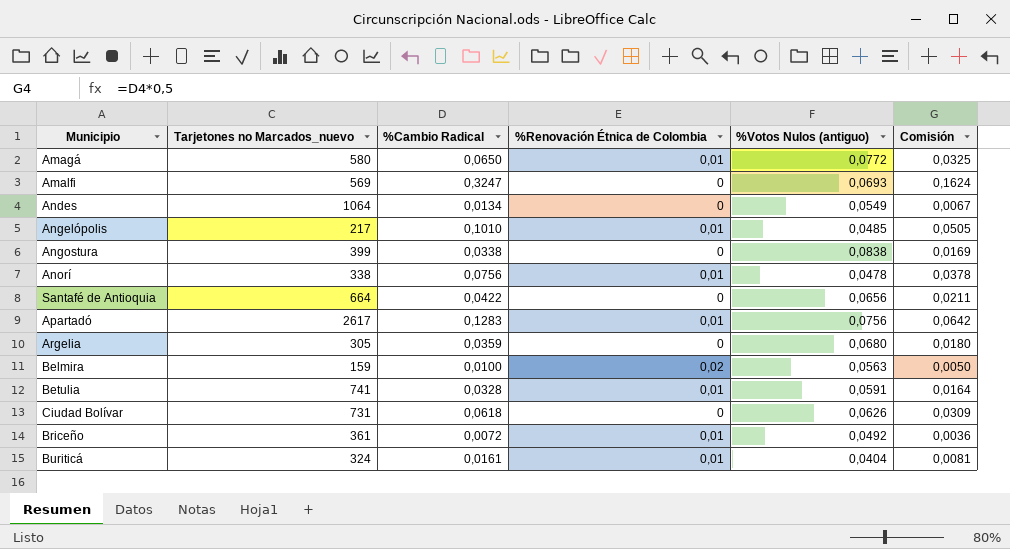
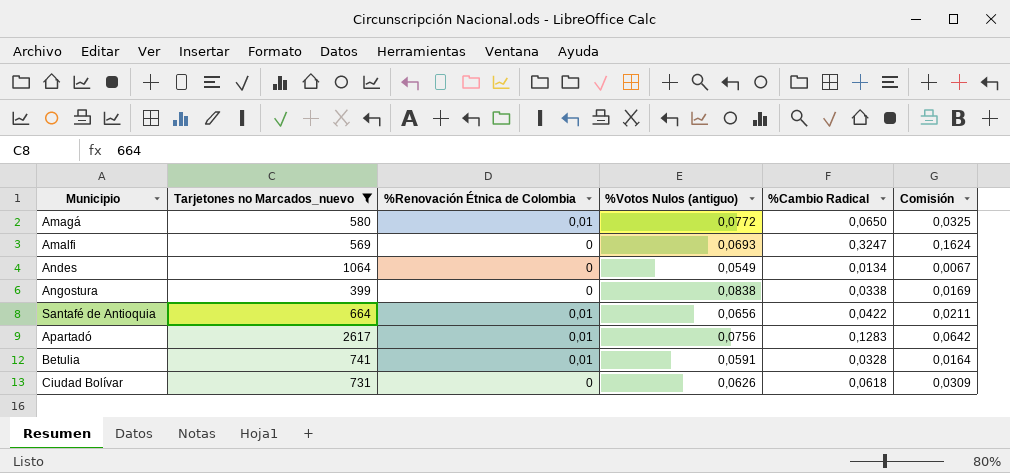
filter: none -> Tarjetones no Marcados_nuevo >= 399
column %Cambio Radical | position: 3 -> 5
Santafé de Antioquia | %Renovación Étnica de Colombia: 0 -> 0,01

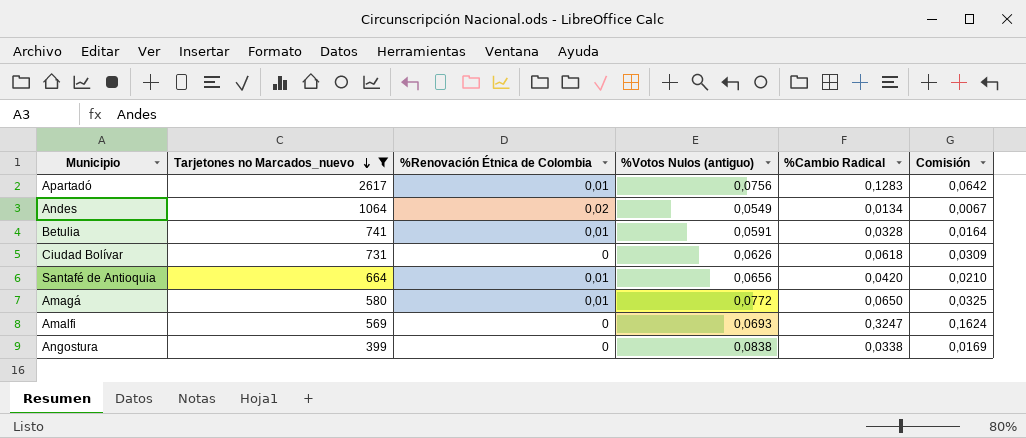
row order: none -> Tarjetones no Marcados_nuevo descending
Andes | %Renovación Étnica de Colombia: 0 -> 0,02
Santafé de Antioquia | %Cambio Radical: 0,0422 -> 0,0420
Santafé de Antioquia | Comisión: 0,0211 -> 0,0210

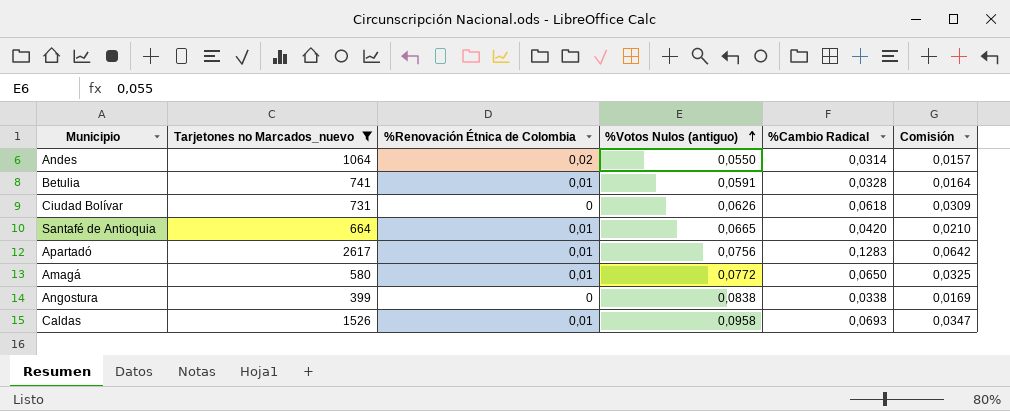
row order: Tarjetones no Marcados_nuevo descending -> %Votos Nulos (antiguo) ascending
row Amalfi: 569 | 0 | 0,0693 | 0,3247 | 0,1624 -> none
Andes | %Votos Nulos (antiguo): 0,0549 -> 0,0550
Andes | %Cambio Radical: 0,0134 -> 0,0314
Andes | Comisión: 0,0067 -> 0,0157
Santafé de Antioquia | %Votos Nulos (antiguo): 0,0656 -> 0,0665
row Caldas: none -> 1526 | 0,01 | 0,0958 | 0,0693 | 0,0347

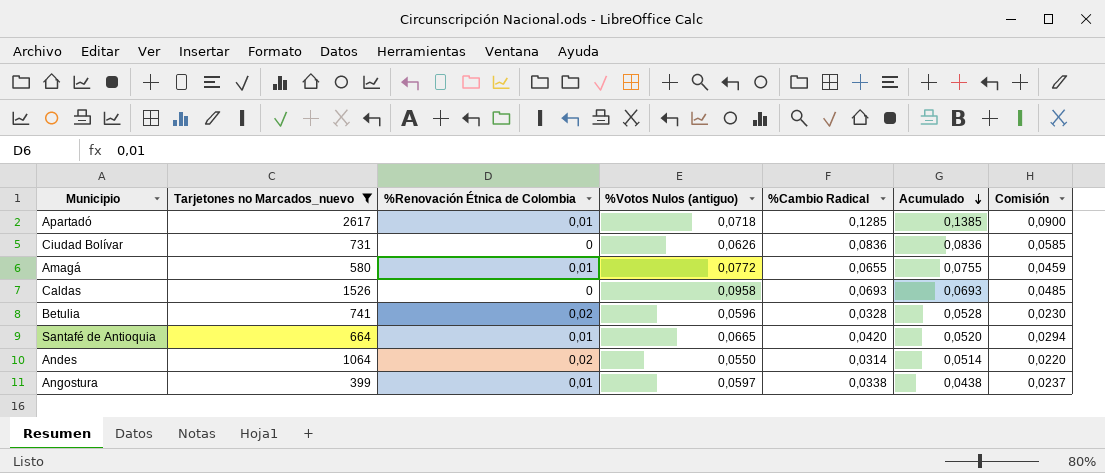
row order: %Votos Nulos (antiguo) ascending -> Acumulado descending
column Acumulado | formula: none -> [%Renovación Étnica de Colombia] + [%Cambio Radical]
column Comisión | formula: [%Cambio Radical] * 0,5 -> [%Cambio Radical] * 0,7
Apartadó | %Votos Nulos (antiguo): 0,0756 -> 0,0718
Apartadó | %Cambio Radical: 0,1283 -> 0,1285
Ciudad Bolívar | %Cambio Radical: 0,0618 -> 0,0836
Amagá | %Cambio Radical: 0,0650 -> 0,0655
Caldas | %Renovación Étnica de Colombia: 0,01 -> 0
Betulia | %Renovación Étnica de Colombia: 0,01 -> 0,02
Betulia | %Votos Nulos (antiguo): 0,0591 -> 0,0596
Angostura | %Renovación Étnica de Colombia: 0 -> 0,01
Angostura | %Votos Nulos (antiguo): 0,0838 -> 0,0597

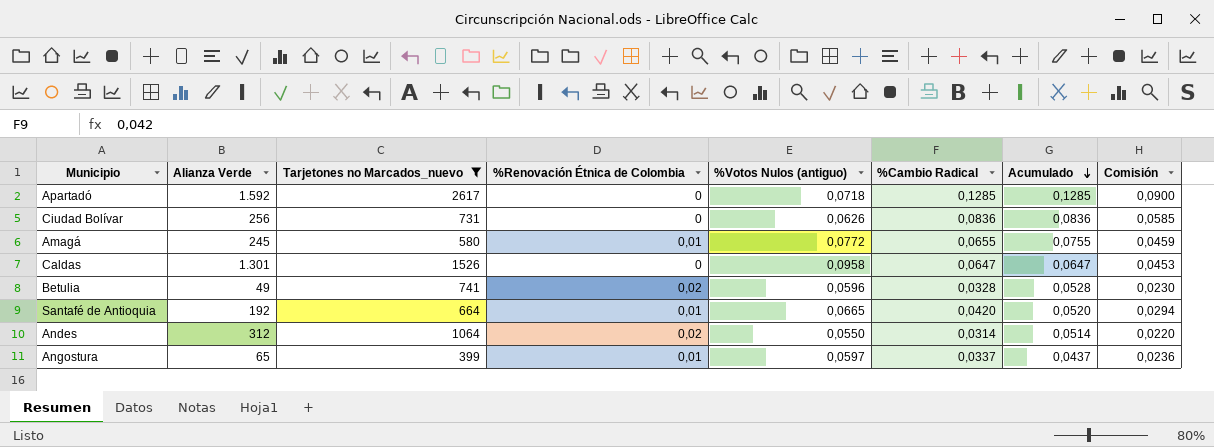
column Alianza Verde | position: none -> 2
Apartadó | %Renovación Étnica de Colombia: 0,01 -> 0
Apartadó | Acumulado: 0,1385 -> 0,1285
Caldas | %Cambio Radical: 0,0693 -> 0,0647
Caldas | Acumulado: 0,0693 -> 0,0647
Caldas | Comisión: 0,0485 -> 0,0453
Angostura | %Cambio Radical: 0,0338 -> 0,0337
Angostura | Acumulado: 0,0438 -> 0,0437
Angostura | Comisión: 0,0237 -> 0,0236

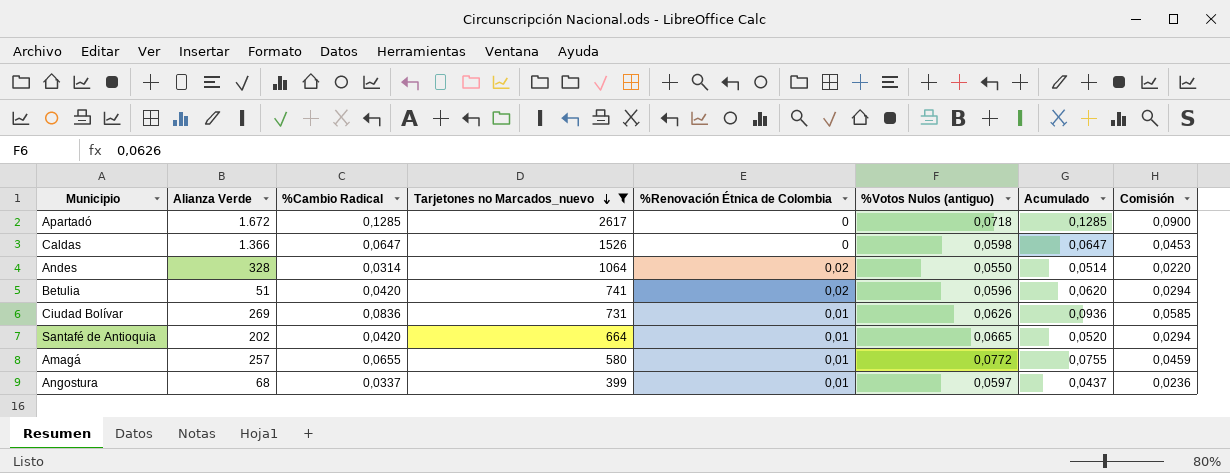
row order: Acumulado descending -> Tarjetones no Marcados_nuevo descending
column %Cambio Radical | position: 6 -> 3
Apartadó | Alianza Verde: 1.592 -> 1.672
Caldas | Alianza Verde: 1.301 -> 1.366
Caldas | %Votos Nulos (antiguo): 0,0958 -> 0,0598
Andes | Alianza Verde: 312 -> 328
Betulia | Alianza Verde: 49 -> 51
Betulia | %Cambio Radical: 0,0328 -> 0,0420
Betulia | Acumulado: 0,0528 -> 0,0620
Betulia | Comisión: 0,0230 -> 0,0294
Ciudad Bolívar | Alianza Verde: 256 -> 269
Ciudad Bolívar | %Renovación Étnica de Colombia: 0 -> 0,01
Ciudad Bolívar | Acumulado: 0,0836 -> 0,0936
Santafé de Antioquia | Alianza Verde: 192 -> 202
Amagá | Alianza Verde: 245 -> 257
Angostura | Alianza Verde: 65 -> 68

